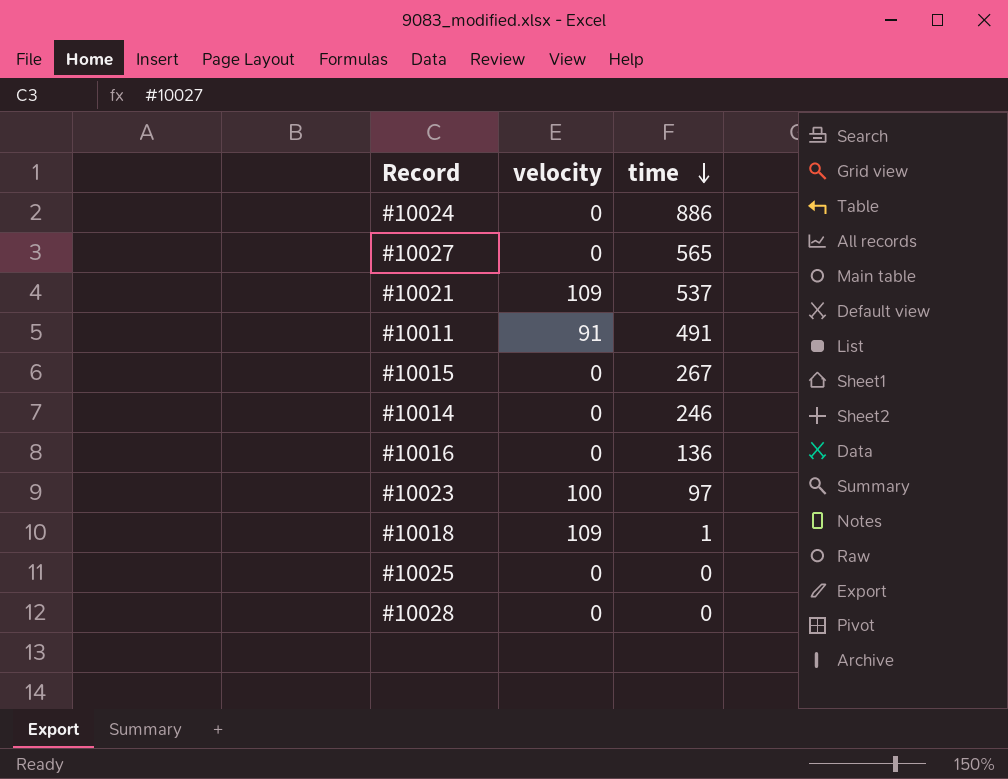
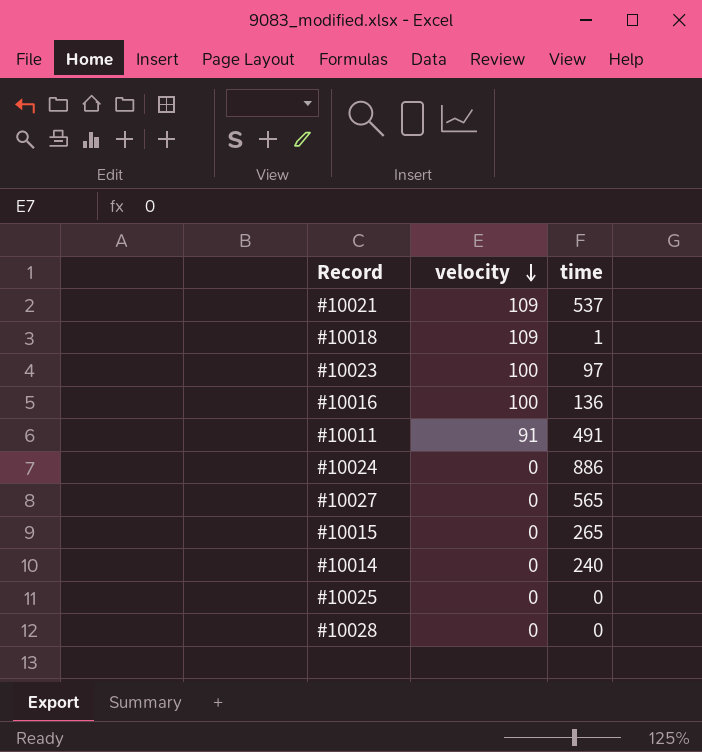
row order: time descending -> velocity descending
#10016 | velocity: 0 -> 100
#10015 | time: 267 -> 265
#10014 | time: 246 -> 240

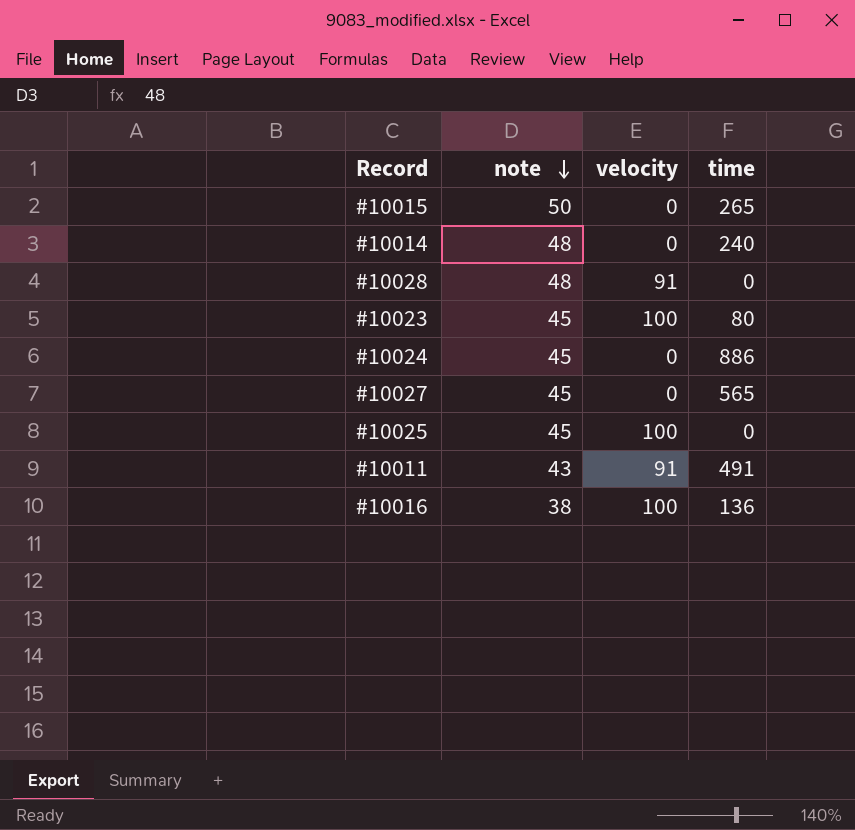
row order: velocity descending -> note descending
column note | position: none -> 2
row #10021: 109 | 537 -> none
row #10018: 109 | 1 -> none
#10028 | velocity: 0 -> 91
#10023 | time: 97 -> 80
#10025 | velocity: 0 -> 100

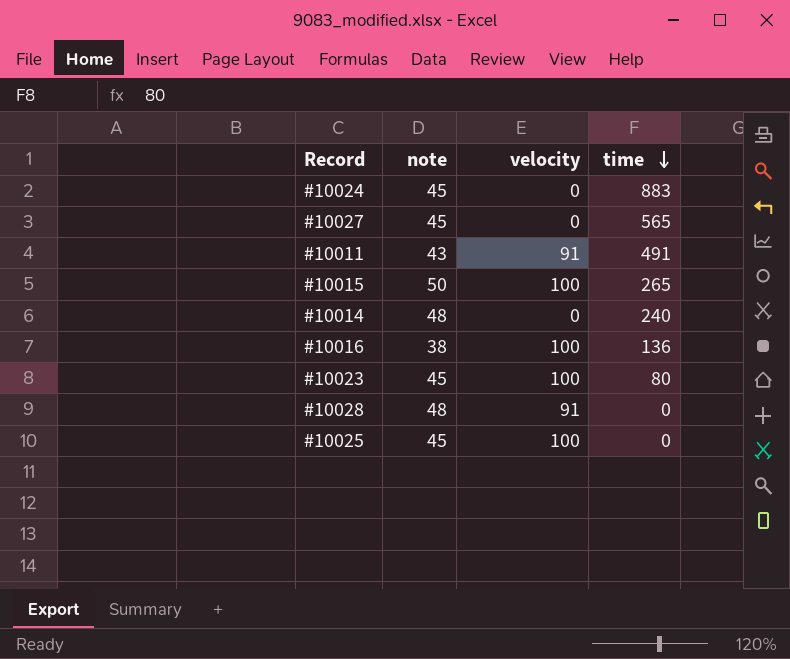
row order: note descending -> time descending
#10024 | time: 886 -> 883
#10015 | velocity: 0 -> 100

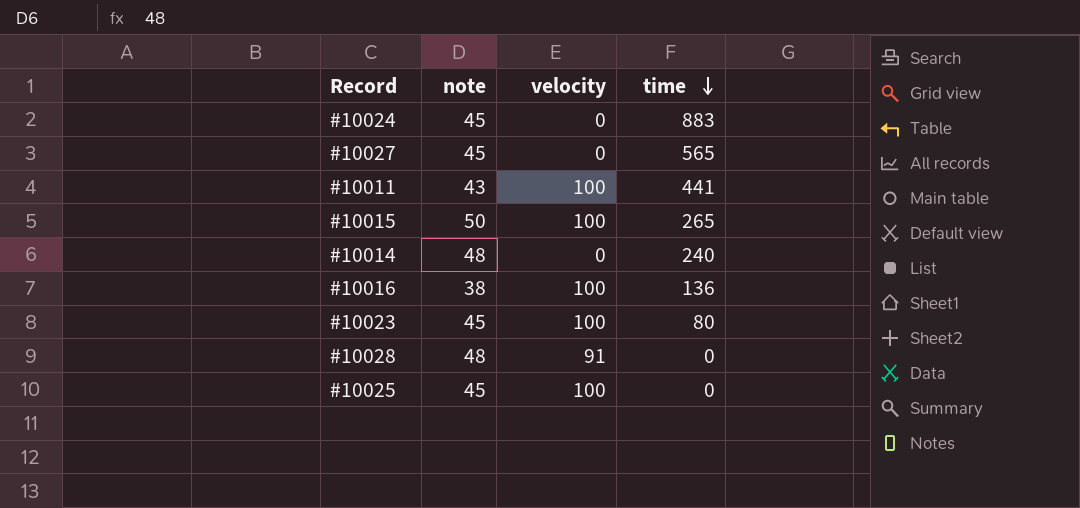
#10011 | velocity: 91 -> 100
#10011 | time: 491 -> 441

